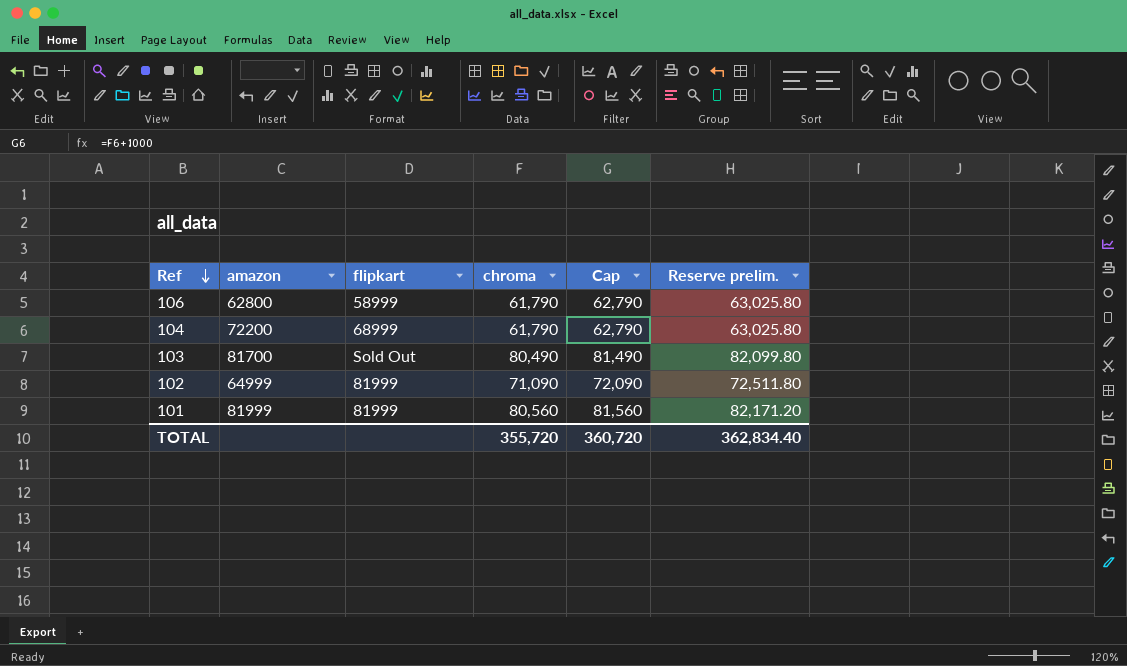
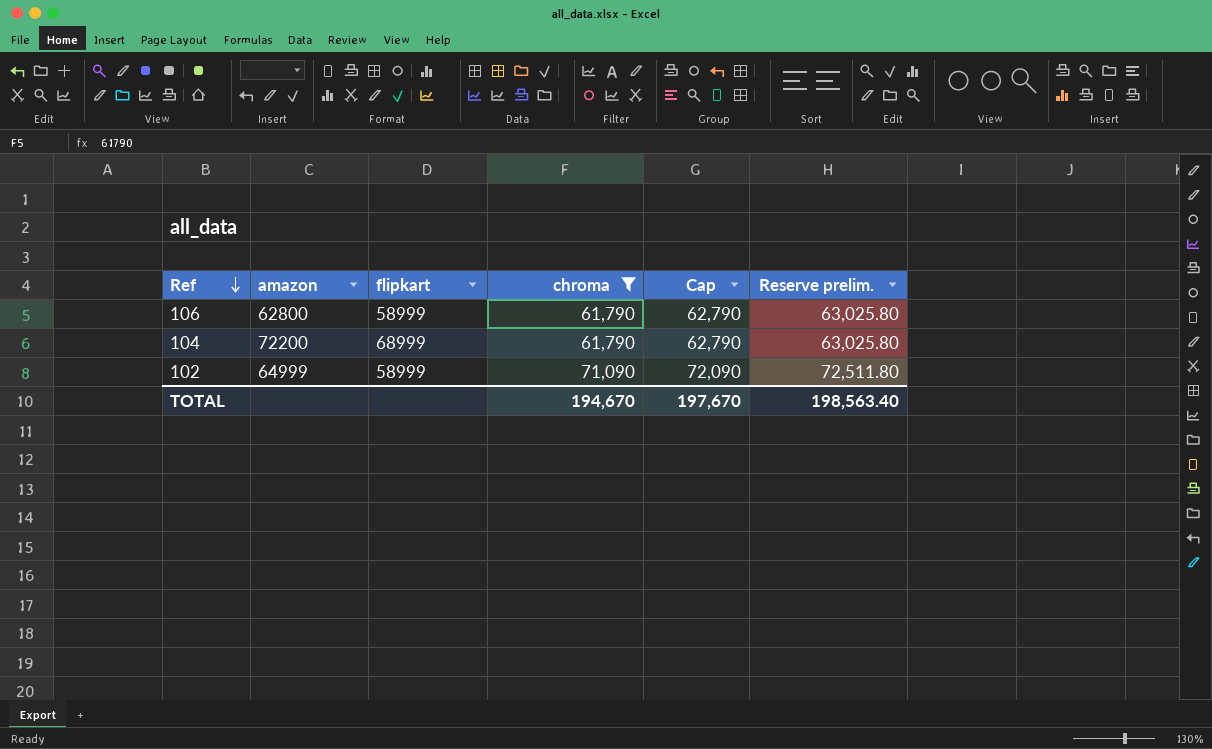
filter: none -> chroma <= 71,090
102 | flipkart: 81999 -> 58999
TOTAL | chroma: 355,720 -> 194,670
TOTAL | Cap: 360,720 -> 197,670
TOTAL | Reserve prelim.: 362,834.40 -> 198,563.40

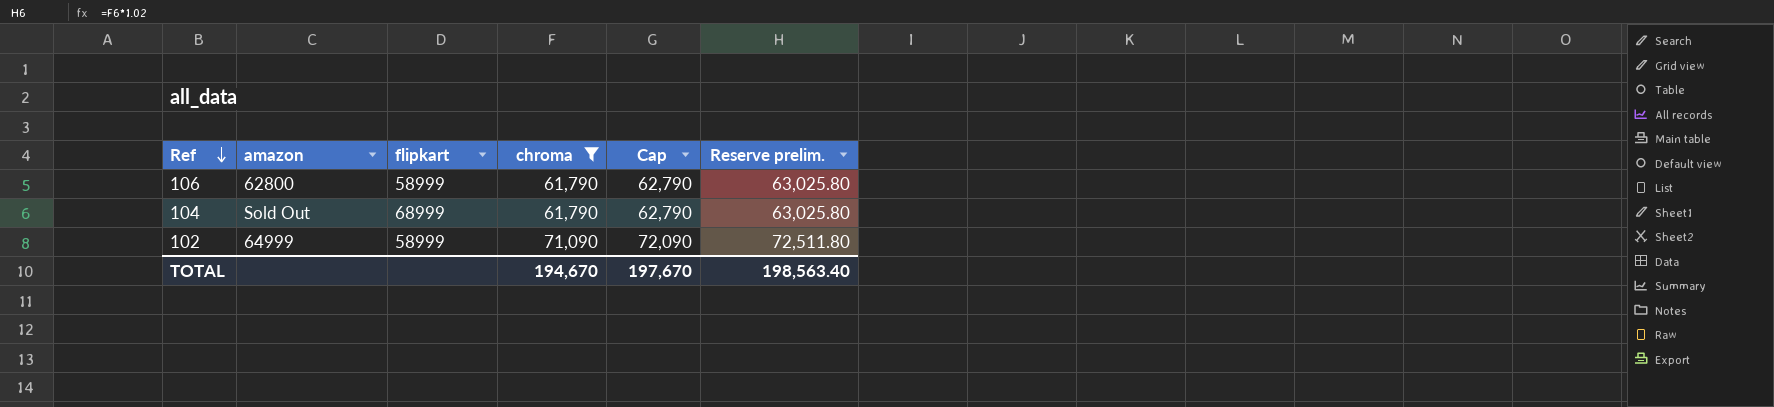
104 | amazon: 72200 -> Sold Out

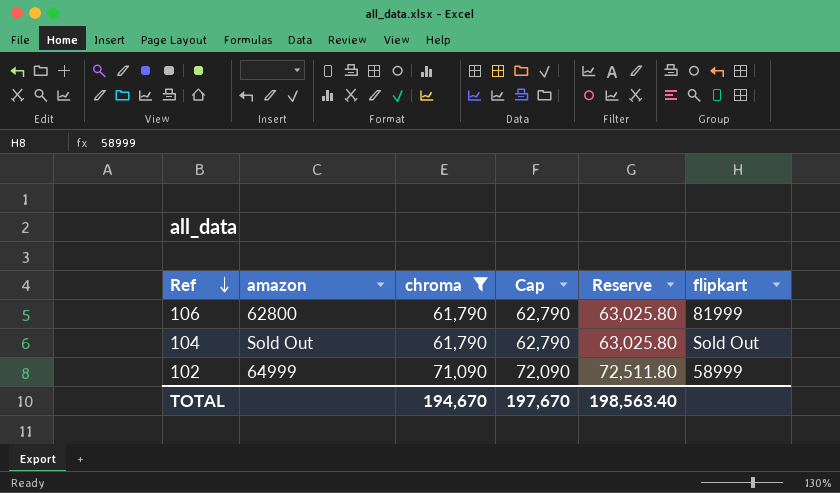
column name: Reserve prelim. -> Reserve
column flipkart | position: 3 -> 6
106 | flipkart: 58999 -> 81999
104 | flipkart: 68999 -> Sold Out

